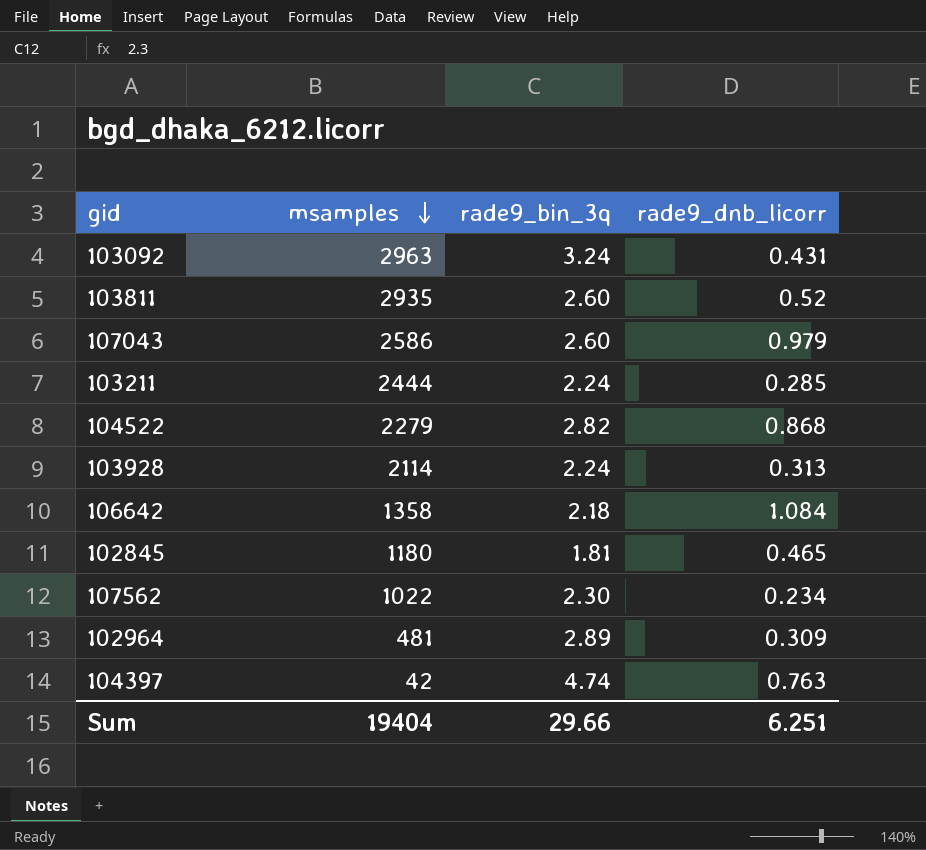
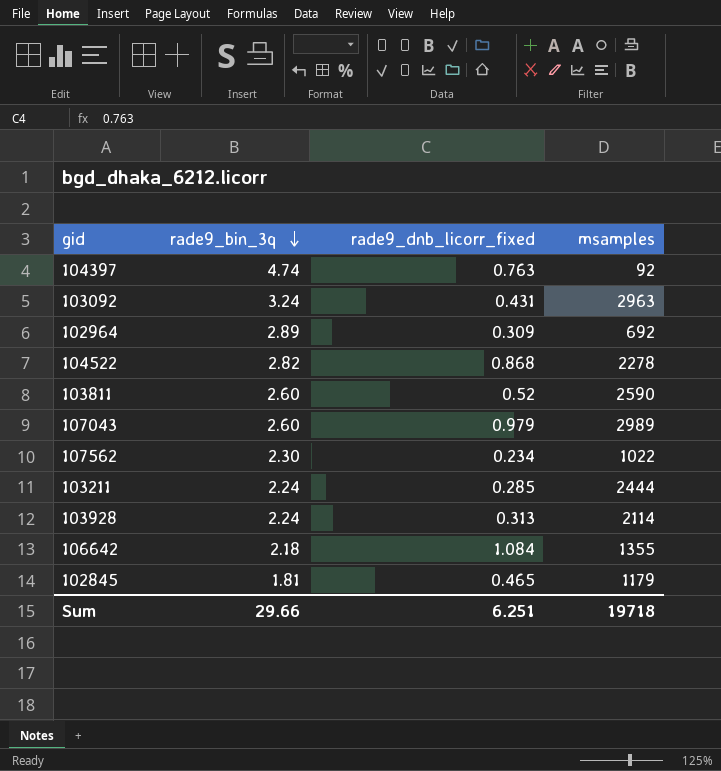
row order: msamples descending -> rade9_bin_3q descending
column name: rade9_dnb_licorr -> rade9_dnb_licorr_fixed
column msamples | position: 2 -> 4
104397 | msamples: 42 -> 92
102964 | msamples: 481 -> 692
104522 | msamples: 2279 -> 2278
103811 | msamples: 2935 -> 2590
107043 | msamples: 2586 -> 2989
106642 | msamples: 1358 -> 1355
102845 | msamples: 1180 -> 1179
Sum | msamples: 19404 -> 19718

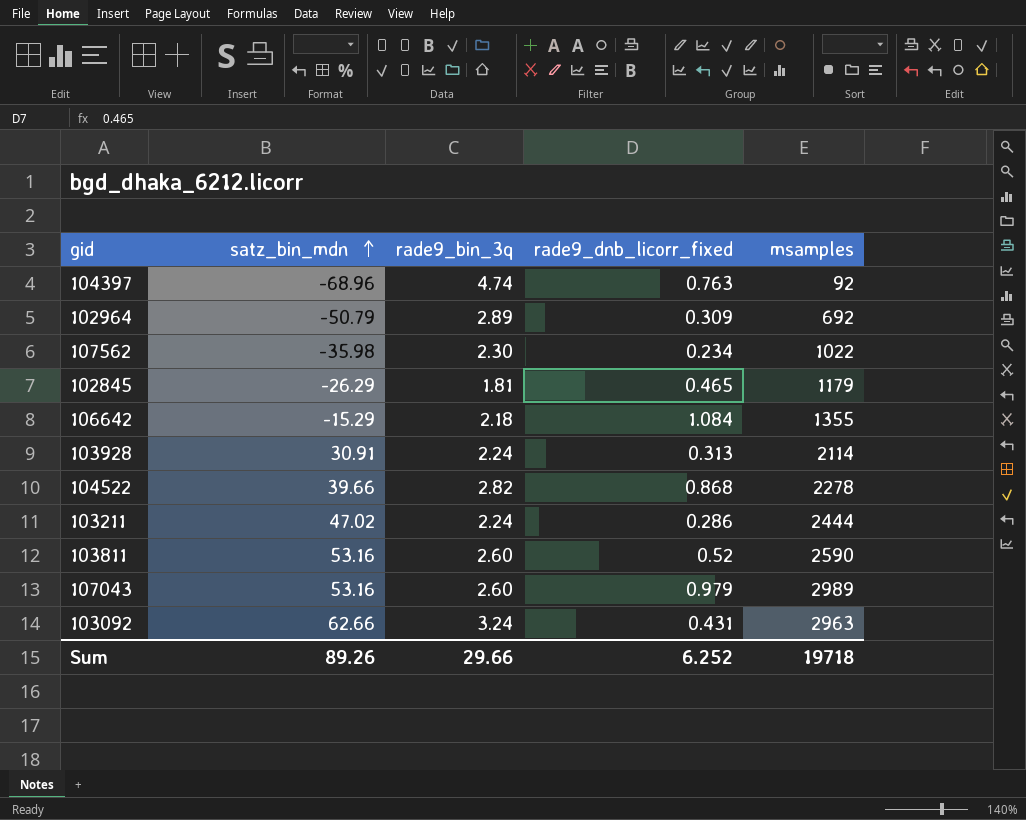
row order: rade9_bin_3q descending -> satz_bin_mdn ascending
column satz_bin_mdn | position: none -> 2
103211 | rade9_dnb_licorr_fixed: 0.285 -> 0.286
Sum | rade9_dnb_licorr_fixed: 6.251 -> 6.252

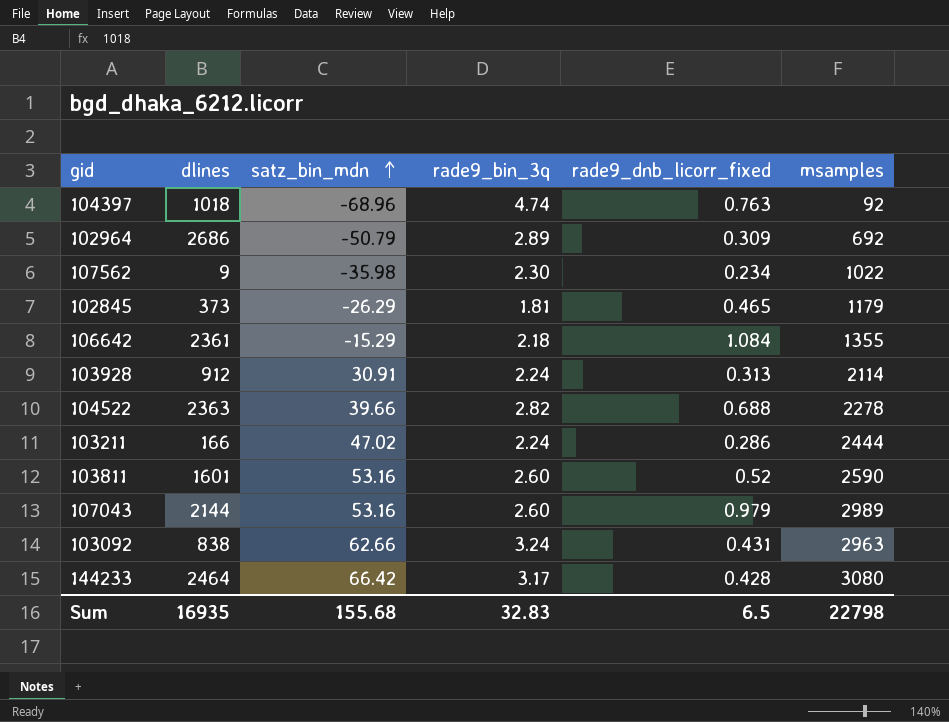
column dlines | position: none -> 2
104522 | rade9_dnb_licorr_fixed: 0.868 -> 0.688
row 144233: none -> 2464 | 66.42 | 3.17 | 0.428 | 3080
Sum | satz_bin_mdn: 89.26 -> 155.68
Sum | rade9_bin_3q: 29.66 -> 32.83
Sum | rade9_dnb_licorr_fixed: 6.252 -> 6.5
Sum | msamples: 19718 -> 22798

